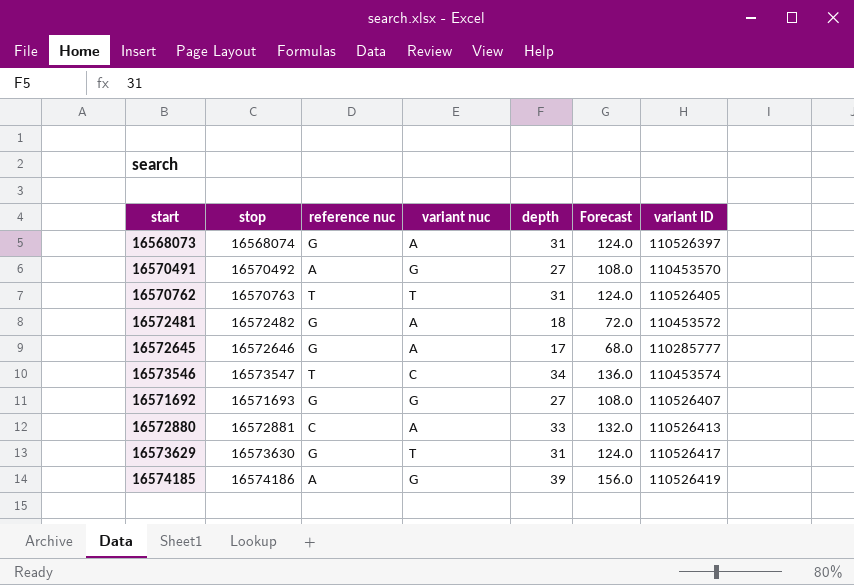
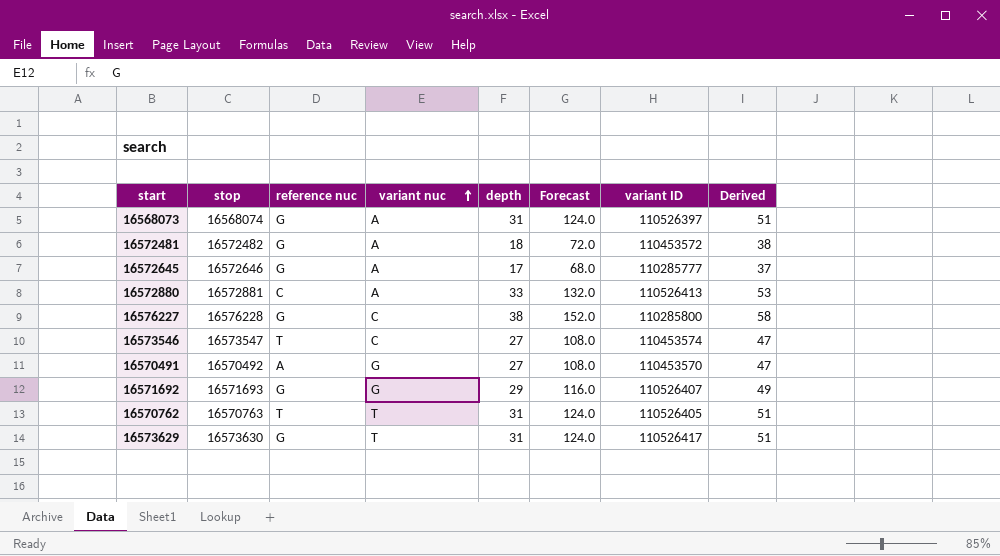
row order: none -> variant nuc ascending
column Derived | formula: none -> [depth] + 20
row 16574185: 16574186 | A | G | 39 | 156.0 | 110526419 -> none
row 16576227: none -> 16576228 | G | C | 38 | 152.0 | 110285800 | 58
16573546 | depth: 34 -> 27
16573546 | Forecast: 136.0 -> 108.0
16571692 | depth: 27 -> 29
16571692 | Forecast: 108.0 -> 116.0

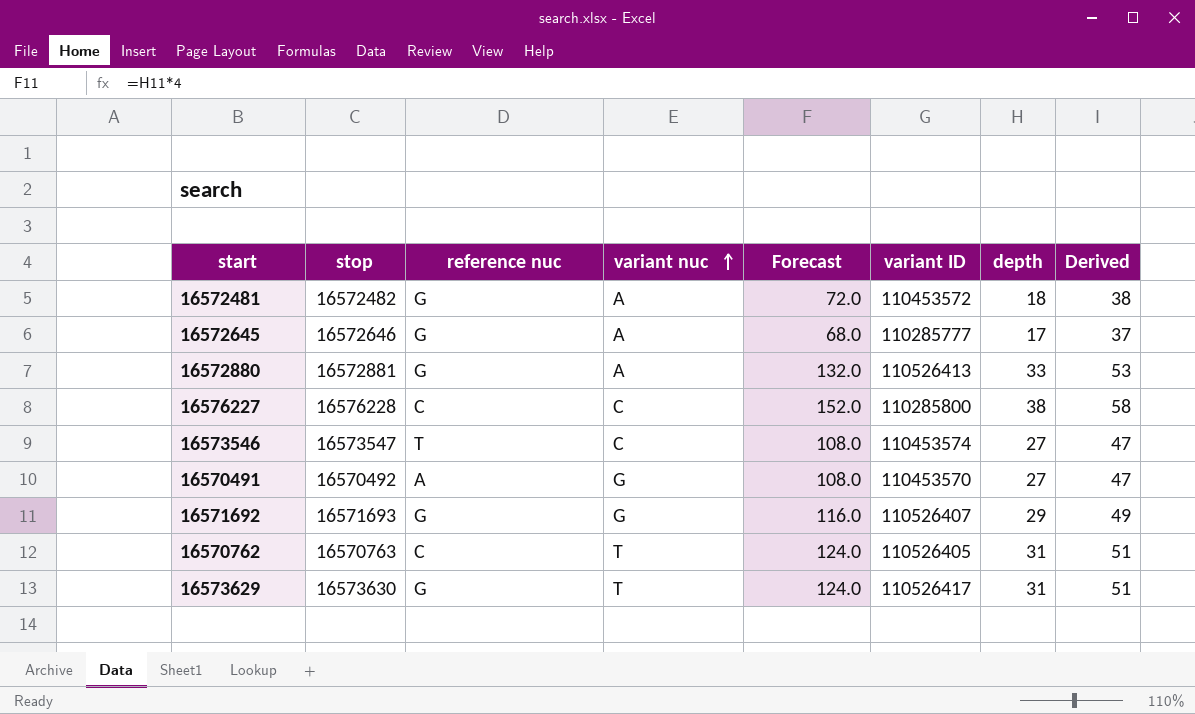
column depth | position: 5 -> 7
row 16568073: 16568074 | G | A | 31 | 124.0 | 110526397 | 51 -> none
16572880 | reference nuc: C -> G
16576227 | reference nuc: G -> C
16570762 | reference nuc: T -> C

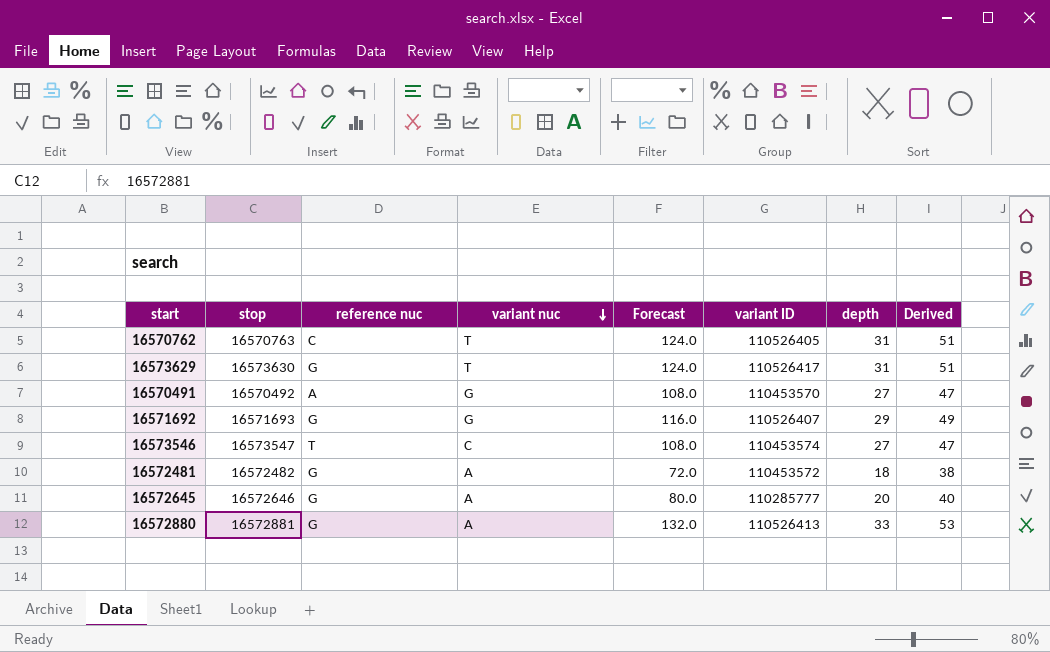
row order: variant nuc ascending -> variant nuc descending
row 16576227: 16576228 | C | C | 152.0 | 110285800 | 38 | 58 -> none
16572645 | Forecast: 68.0 -> 80.0
16572645 | depth: 17 -> 20
16572645 | Derived: 37 -> 40

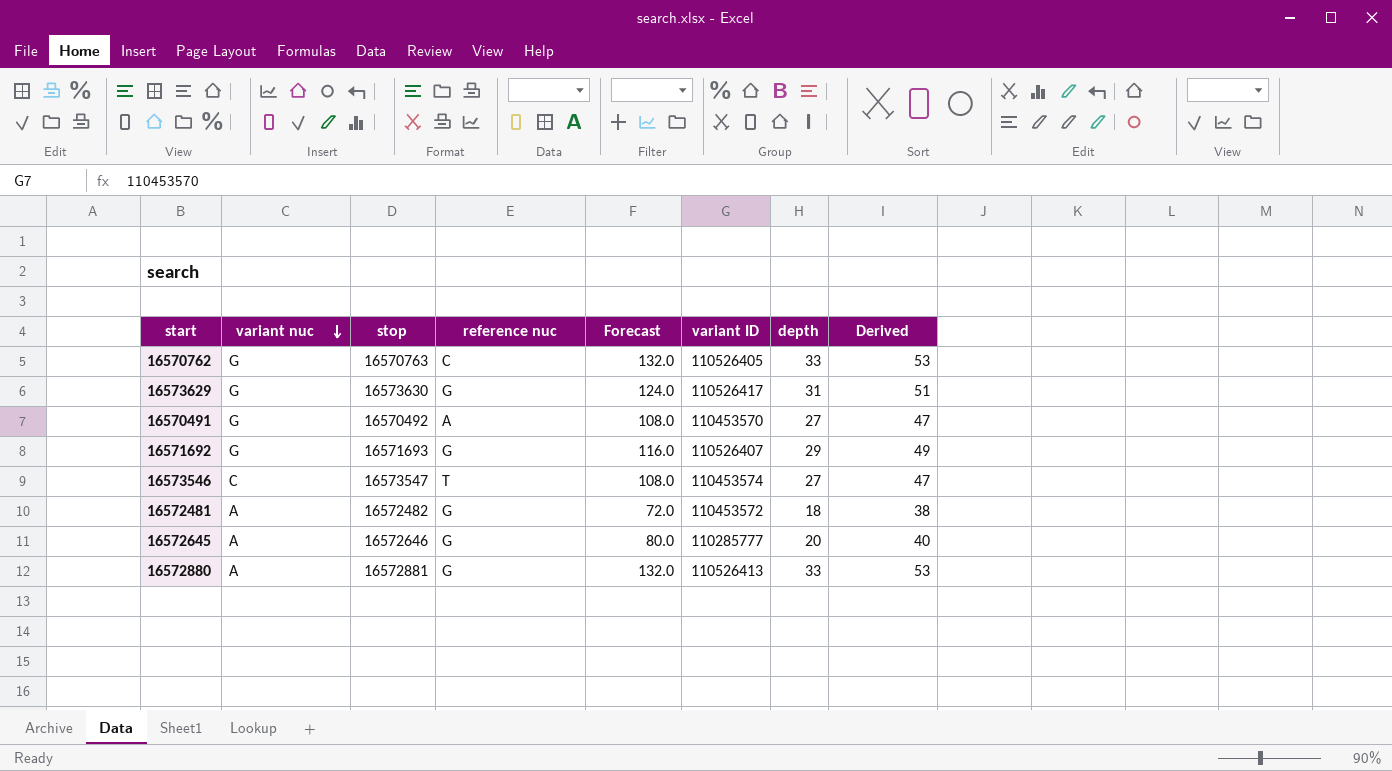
column variant nuc | position: 4 -> 2
16570762 | variant nuc: T -> G
16570762 | Forecast: 124.0 -> 132.0
16570762 | depth: 31 -> 33
16570762 | Derived: 51 -> 53
16573629 | variant nuc: T -> G

